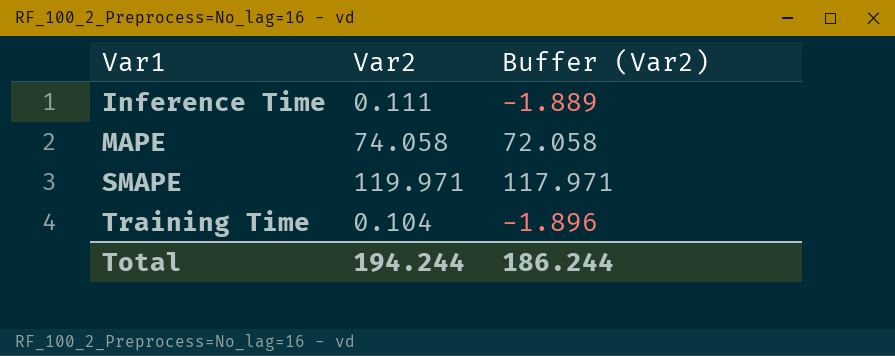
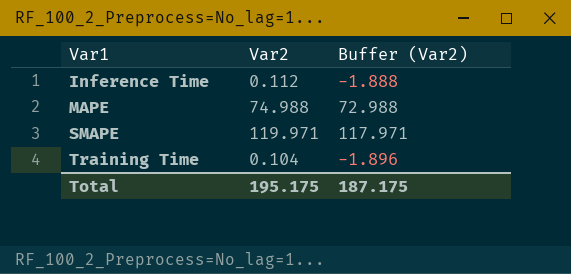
Inference Time | Var2: 0.111 -> 0.112
Inference Time | Buffer (Var2): -1.889 -> -1.888
MAPE | Var2: 74.058 -> 74.988
MAPE | Buffer (Var2): 72.058 -> 72.988
Total | Var2: 194.244 -> 195.175
Total | Buffer (Var2): 186.244 -> 187.175

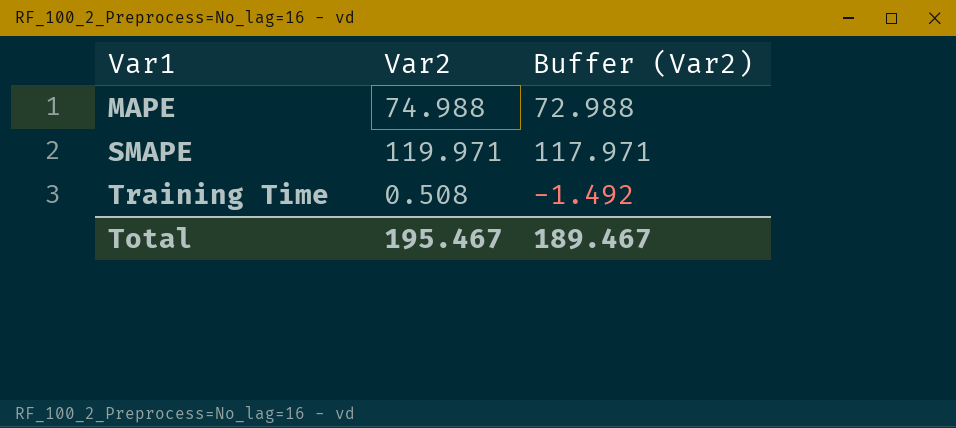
row Inference Time: 0.112 | -1.888 -> none
Training Time | Var2: 0.104 -> 0.508
Training Time | Buffer (Var2): -1.896 -> -1.492
Total | Var2: 195.175 -> 195.467
Total | Buffer (Var2): 187.175 -> 189.467

